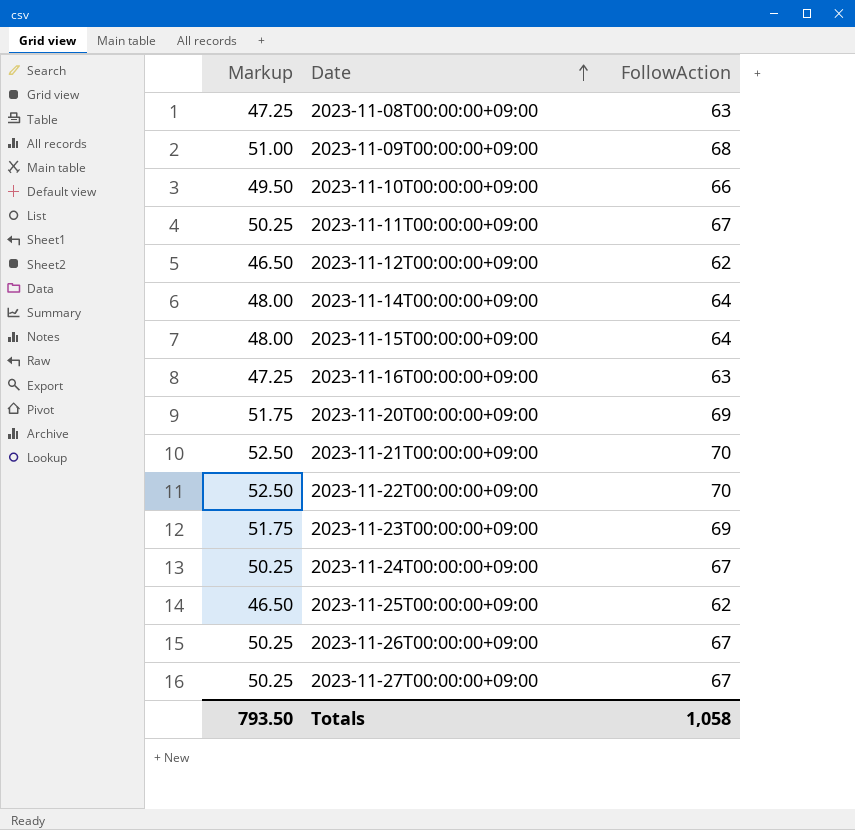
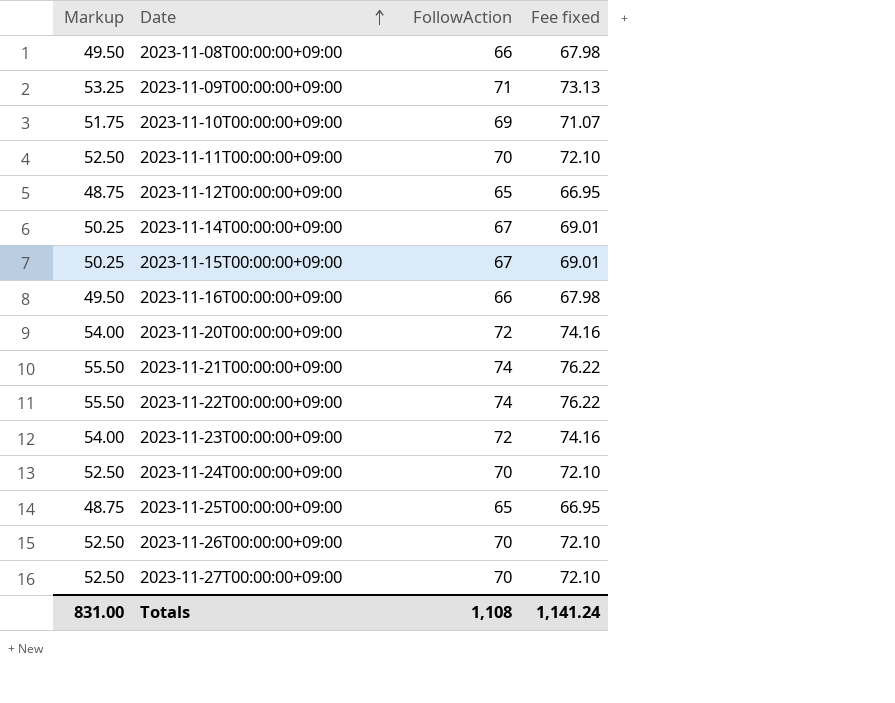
column Fee fixed | formula: none -> [FollowAction] * 1.03
2023-11-08T00:00:00+09:00 | Markup: 47.25 -> 49.50
2023-11-08T00:00:00+09:00 | FollowAction: 63 -> 66
2023-11-09T00:00:00+09:00 | Markup: 51.00 -> 53.25
2023-11-09T00:00:00+09:00 | FollowAction: 68 -> 71
2023-11-10T00:00:00+09:00 | Markup: 49.50 -> 51.75
2023-11-10T00:00:00+09:00 | FollowAction: 66 -> 69
2023-11-11T00:00:00+09:00 | Markup: 50.25 -> 52.50
2023-11-11T00:00:00+09:00 | FollowAction: 67 -> 70
2023-11-12T00:00:00+09:00 | Markup: 46.50 -> 48.75
2023-11-12T00:00:00+09:00 | FollowAction: 62 -> 65
2023-11-14T00:00:00+09:00 | Markup: 48.00 -> 50.25
2023-11-14T00:00:00+09:00 | FollowAction: 64 -> 67
2023-11-15T00:00:00+09:00 | Markup: 48.00 -> 50.25
2023-11-15T00:00:00+09:00 | FollowAction: 64 -> 67
2023-11-16T00:00:00+09:00 | Markup: 47.25 -> 49.50
2023-11-16T00:00:00+09:00 | FollowAction: 63 -> 66
2023-11-20T00:00:00+09:00 | Markup: 51.75 -> 54.00
2023-11-20T00:00:00+09:00 | FollowAction: 69 -> 72
2023-11-21T00:00:00+09:00 | Markup: 52.50 -> 55.50
2023-11-21T00:00:00+09:00 | FollowAction: 70 -> 74
2023-11-22T00:00:00+09:00 | Markup: 52.50 -> 55.50
2023-11-22T00:00:00+09:00 | FollowAction: 70 -> 74
2023-11-23T00:00:00+09:00 | Markup: 51.75 -> 54.00
2023-11-23T00:00:00+09:00 | FollowAction: 69 -> 72
2023-11-24T00:00:00+09:00 | Markup: 50.25 -> 52.50
2023-11-24T00:00:00+09:00 | FollowAction: 67 -> 70
2023-11-25T00:00:00+09:00 | Markup: 46.50 -> 48.75
2023-11-25T00:00:00+09:00 | FollowAction: 62 -> 65
2023-11-26T00:00:00+09:00 | Markup: 50.25 -> 52.50
2023-11-26T00:00:00+09:00 | FollowAction: 67 -> 70
2023-11-27T00:00:00+09:00 | Markup: 50.25 -> 52.50
2023-11-27T00:00:00+09:00 | FollowAction: 67 -> 70
Totals | Markup: 793.50 -> 831.00
Totals | FollowAction: 1,058 -> 1,108

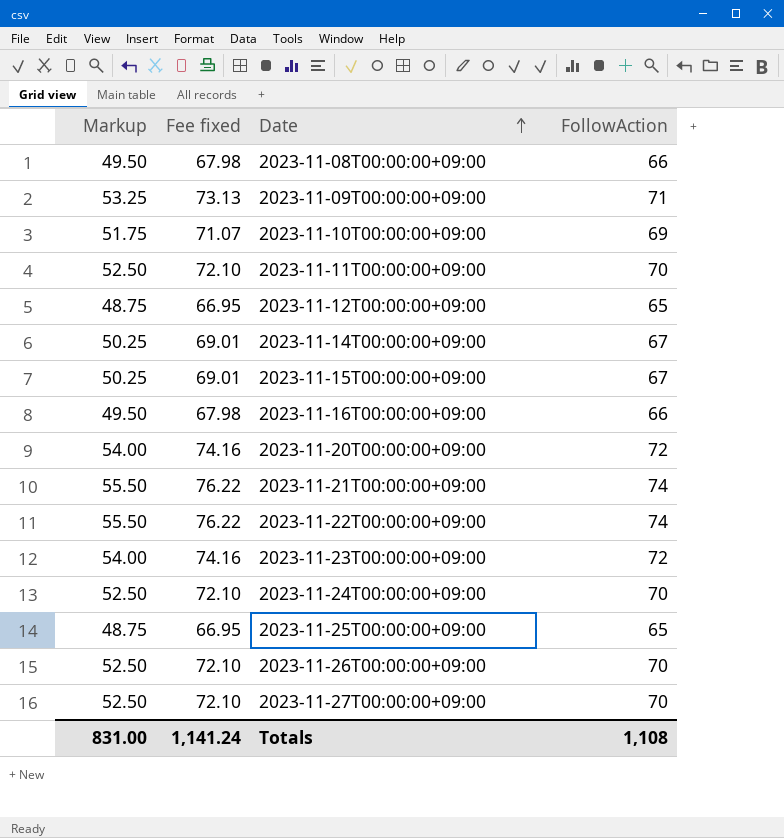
column Fee fixed | position: 4 -> 2

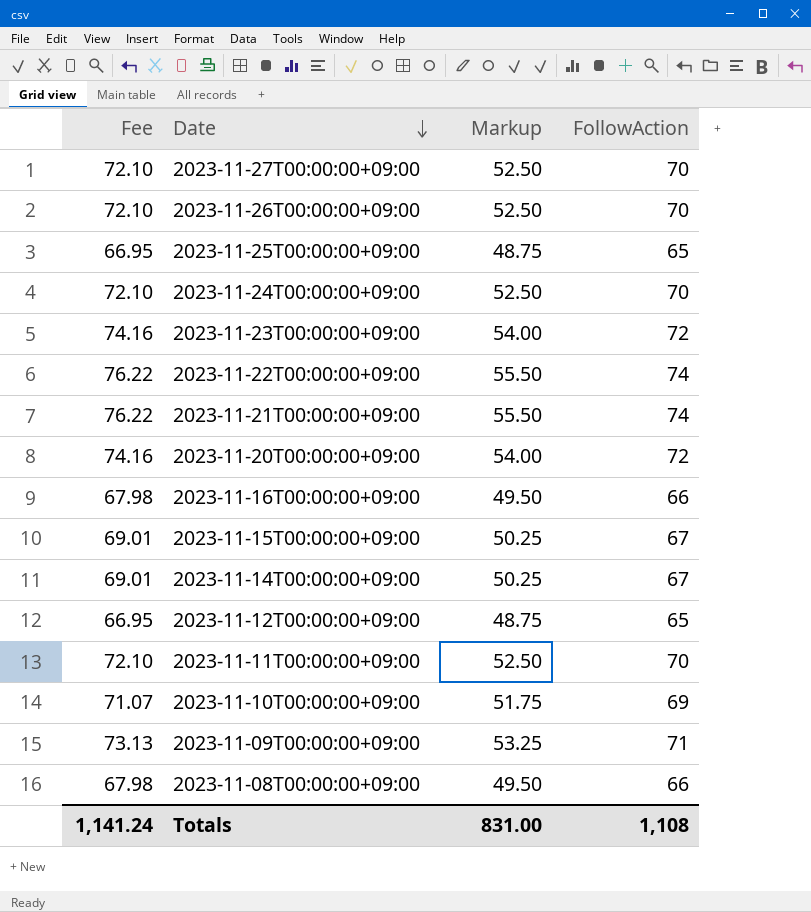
row order: Date ascending -> Date descending
column name: Fee fixed -> Fee
column Markup | position: 1 -> 3

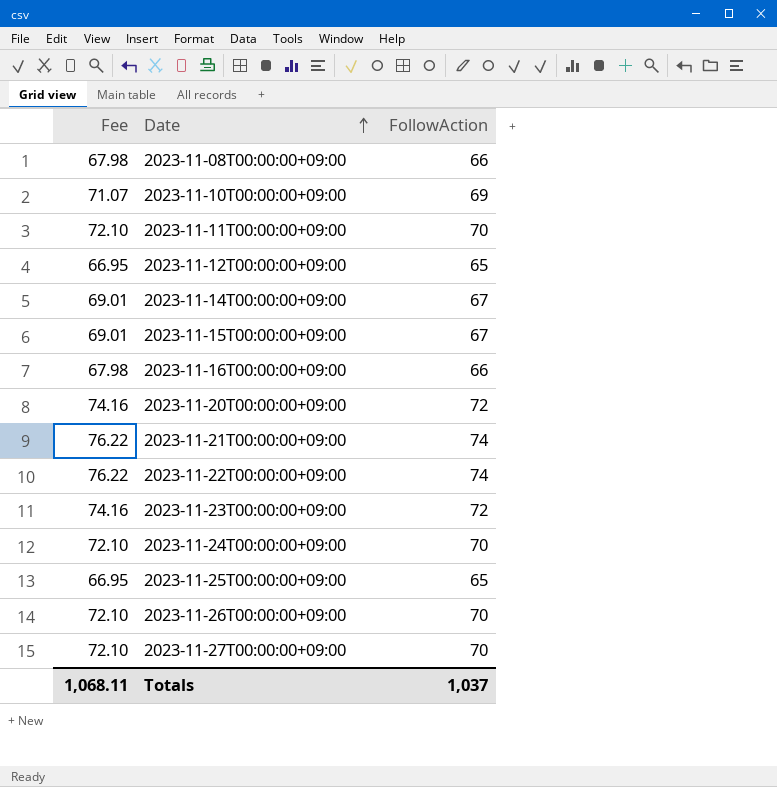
row order: Date descending -> Date ascending
column Markup | formula: [FollowAction] * 0.75 -> none
row 2023-11-09T00:00:00+09:00: 73.13 | 53.25 | 71 -> none
Totals | Fee: 1,141.24 -> 1,068.11
Totals | FollowAction: 1,108 -> 1,037

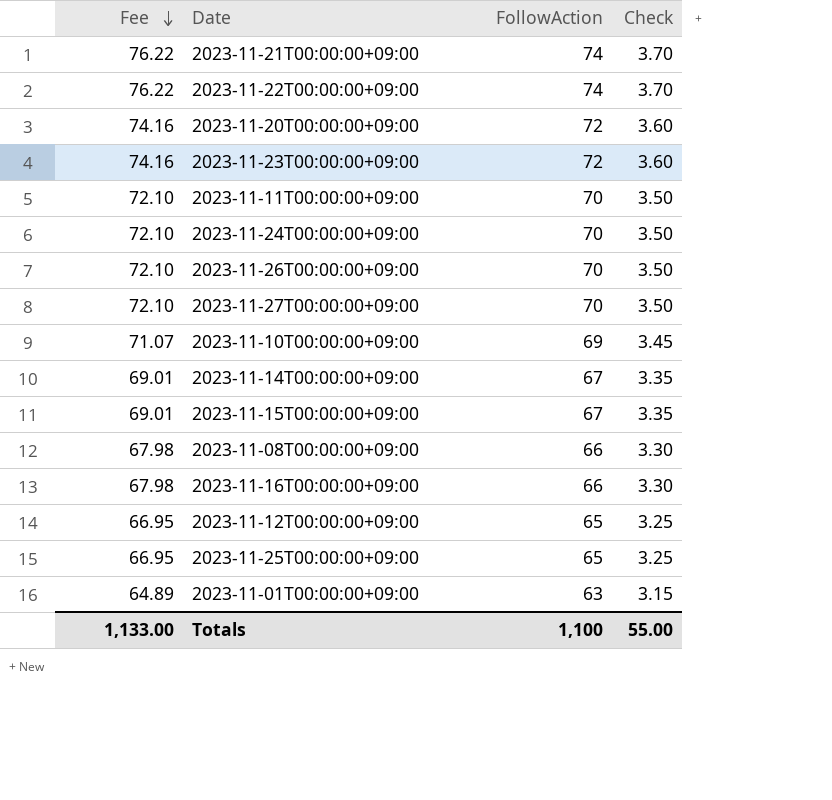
row order: Date ascending -> Fee descending
column Check | formula: none -> [FollowAction] * 0.05
row 2023-11-01T00:00:00+09:00: none -> 64.89 | 63 | 3.15
Totals | Fee: 1,068.11 -> 1,133.00
Totals | FollowAction: 1,037 -> 1,100

